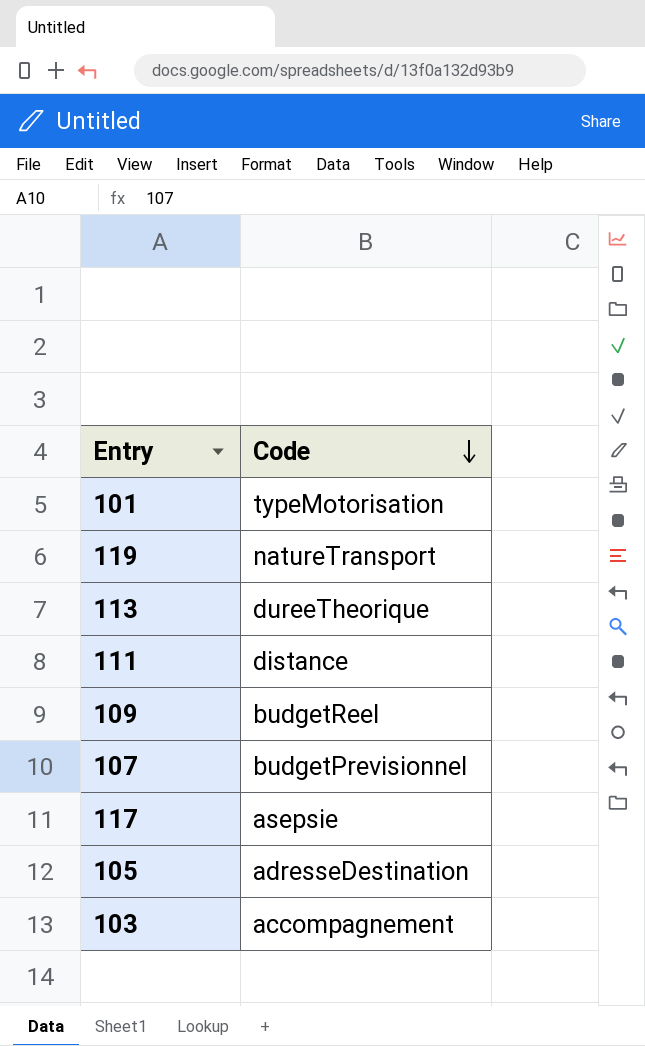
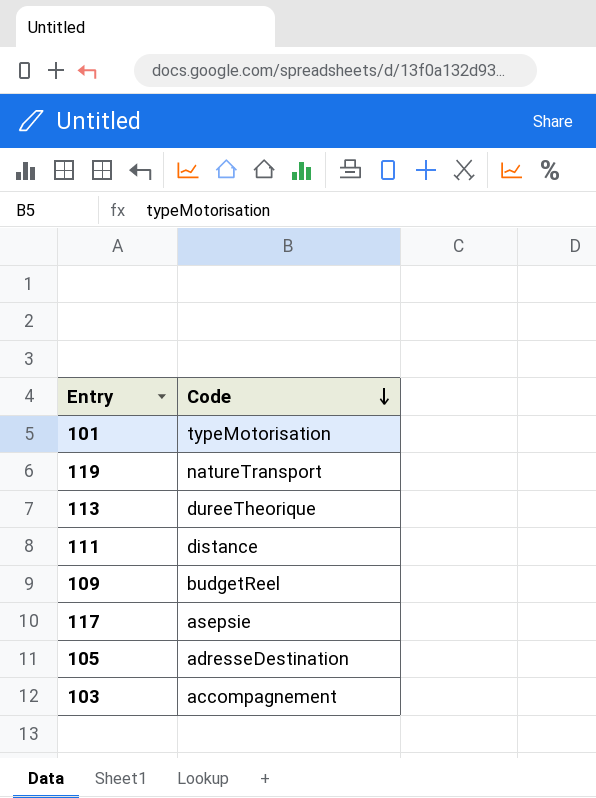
row 107: budgetPrevisionnel -> none

